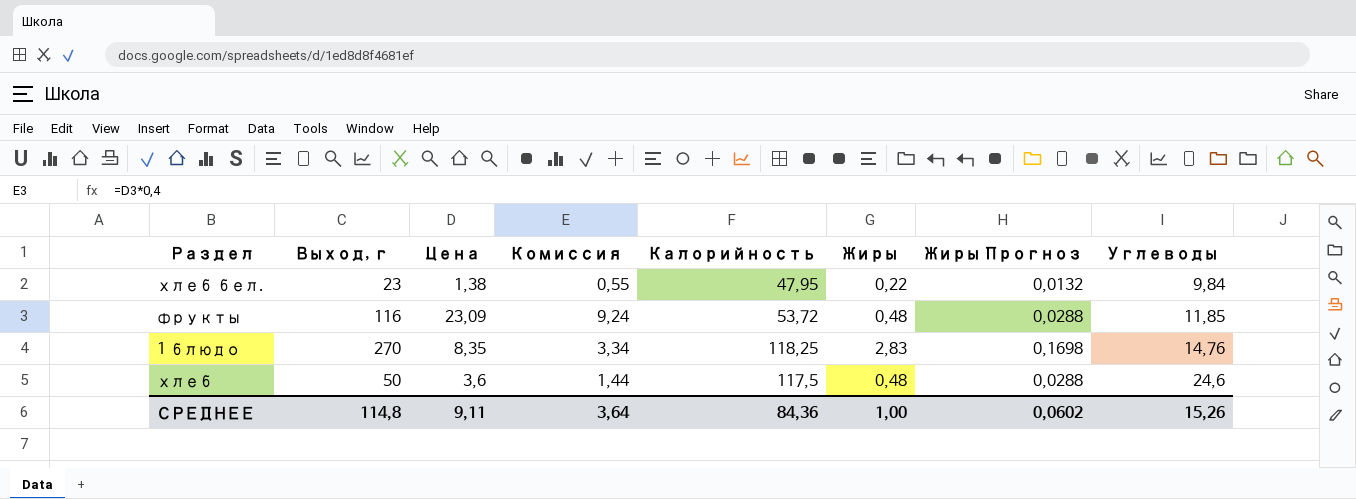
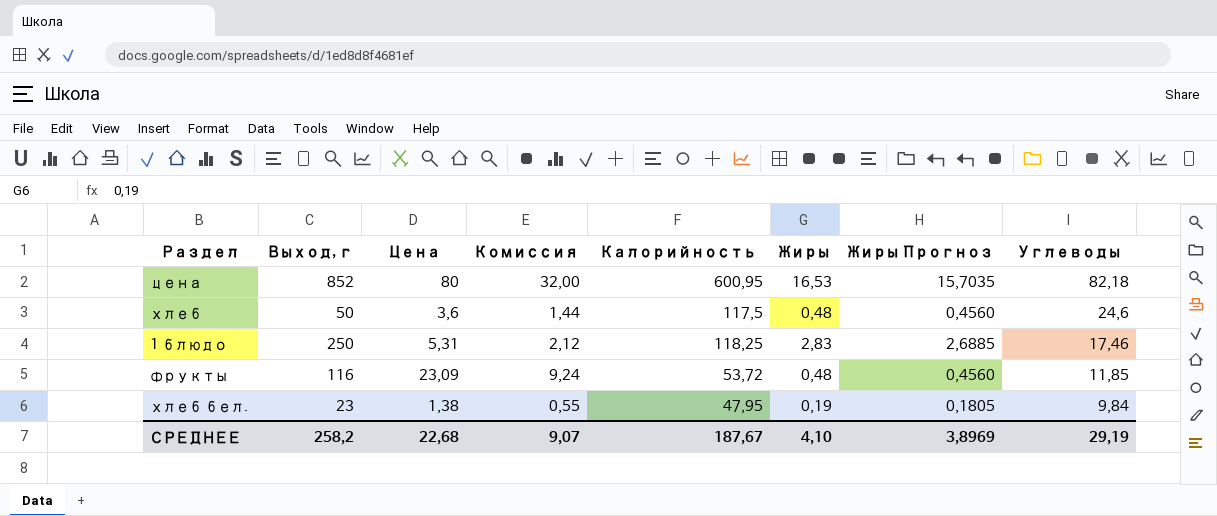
row order: Углеводы ascending -> Углеводы descending
column Жиры Прогноз | formula: [Жиры] * 0,06 -> [Жиры] * 0,95
row цена: none -> 852 | 80 | 32,00 | 600,95 | 16,53 | 15,7035 | 82,18
1 блюдо | Выход, г: 270 -> 250
1 блюдо | Цена: 8,35 -> 5,31
1 блюдо | Комиссия: 3,34 -> 2,12
1 блюдо | Углеводы: 14,76 -> 17,46
хлеб бел. | Жиры: 0,22 -> 0,19
СРЕДНЕЕ | Выход, г: 114,8 -> 258,2
СРЕДНЕЕ | Цена: 9,11 -> 22,68
СРЕДНЕЕ | Комиссия: 3,64 -> 9,07
СРЕДНЕЕ | Калорийность: 84,36 -> 187,67
СРЕДНЕЕ | Жиры: 1,00 -> 4,10
СРЕДНЕЕ | Жиры Прогноз: 0,0602 -> 3,8969
СРЕДНЕЕ | Углеводы: 15,26 -> 29,19

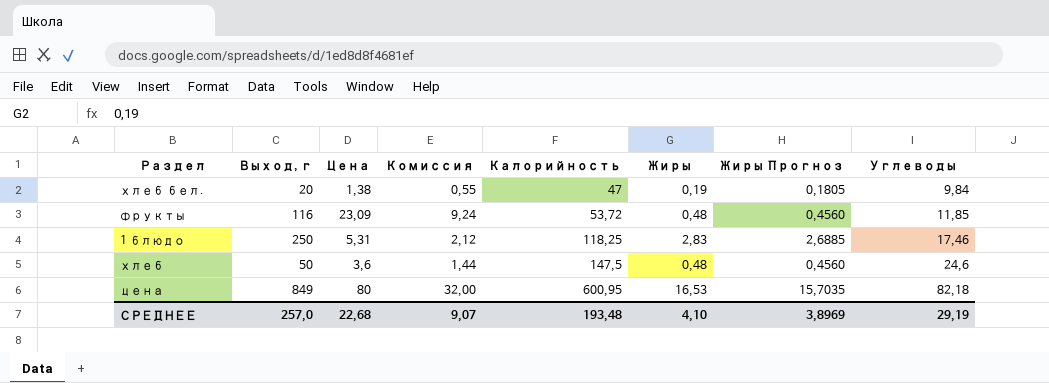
row order: Углеводы descending -> Калорийность ascending
хлеб бел. | Выход, г: 23 -> 20
хлеб бел. | Калорийность: 47,95 -> 47
хлеб | Калорийность: 117,5 -> 147,5
цена | Выход, г: 852 -> 849
СРЕДНЕЕ | Выход, г: 258,2 -> 257,0
СРЕДНЕЕ | Калорийность: 187,67 -> 193,48

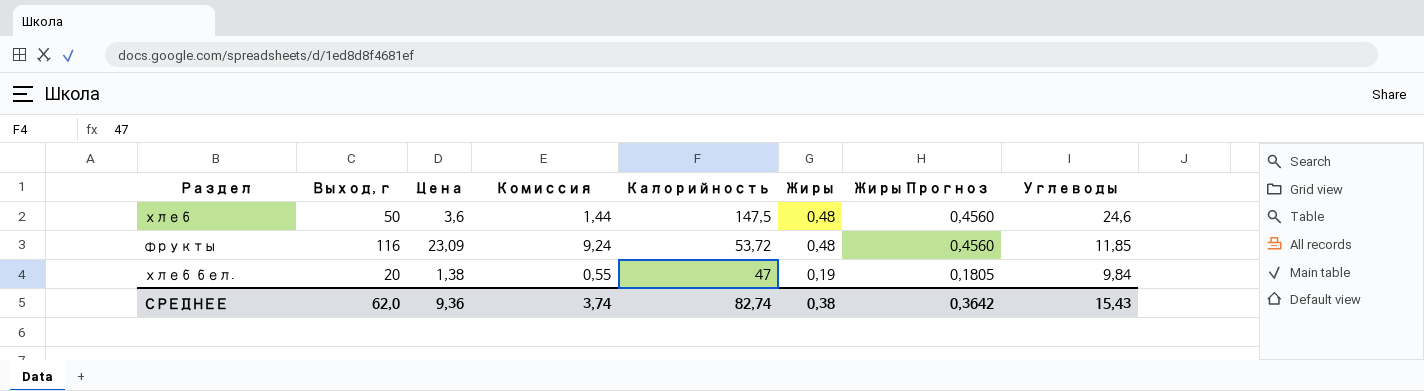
row order: Калорийность ascending -> Калорийность descending
row 1 блюдо: 250 | 5,31 | 2,12 | 118,25 | 2,83 | 2,6885 | 17,46 -> none
row цена: 849 | 80 | 32,00 | 600,95 | 16,53 | 15,7035 | 82,18 -> none
СРЕДНЕЕ | Выход, г: 257,0 -> 62,0
СРЕДНЕЕ | Цена: 22,68 -> 9,36
СРЕДНЕЕ | Комиссия: 9,07 -> 3,74
СРЕДНЕЕ | Калорийность: 193,48 -> 82,74
СРЕДНЕЕ | Жиры: 4,10 -> 0,38
СРЕДНЕЕ | Жиры Прогноз: 3,8969 -> 0,3642
СРЕДНЕЕ | Углеводы: 29,19 -> 15,43

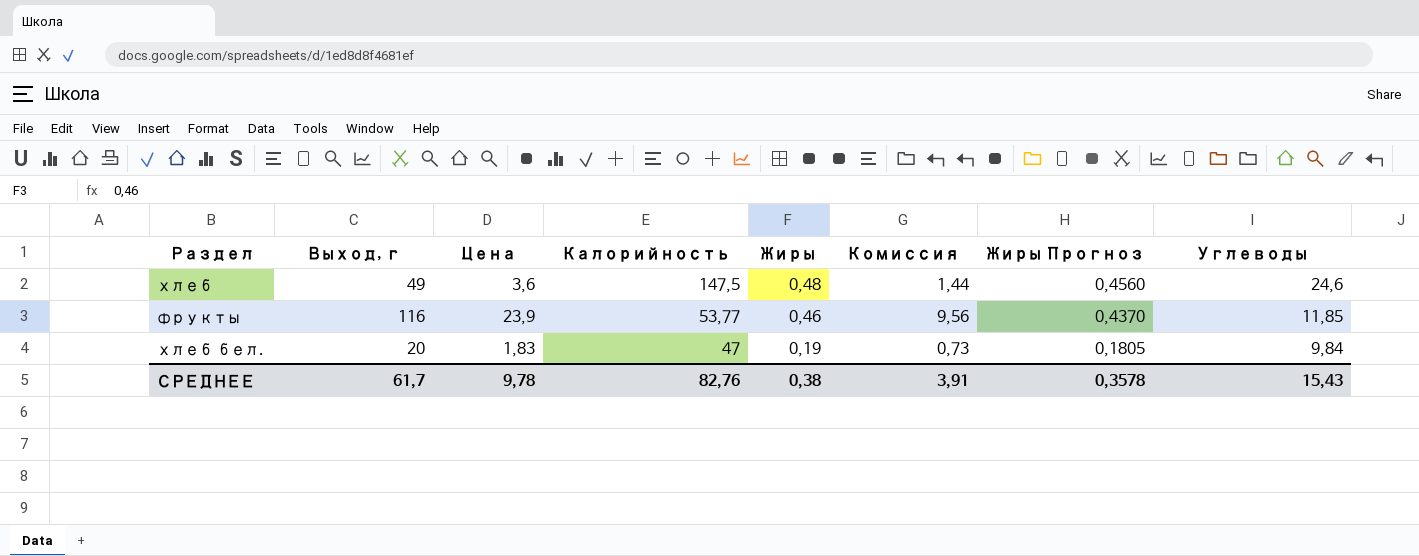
column Комиссия | position: 4 -> 6
хлеб | Выход, г: 50 -> 49
фрукты | Цена: 23,09 -> 23,9
фрукты | Калорийность: 53,72 -> 53,77
фрукты | Жиры: 0,48 -> 0,46
фрукты | Комиссия: 9,24 -> 9,56
фрукты | Жиры Прогноз: 0,4560 -> 0,4370
хлеб бел. | Цена: 1,38 -> 1,83
хлеб бел. | Комиссия: 0,55 -> 0,73
СРЕДНЕЕ | Выход, г: 62,0 -> 61,7
СРЕДНЕЕ | Цена: 9,36 -> 9,78
СРЕДНЕЕ | Калорийность: 82,74 -> 82,76
СРЕДНЕЕ | Комиссия: 3,74 -> 3,91
СРЕДНЕЕ | Жиры Прогноз: 0,3642 -> 0,3578

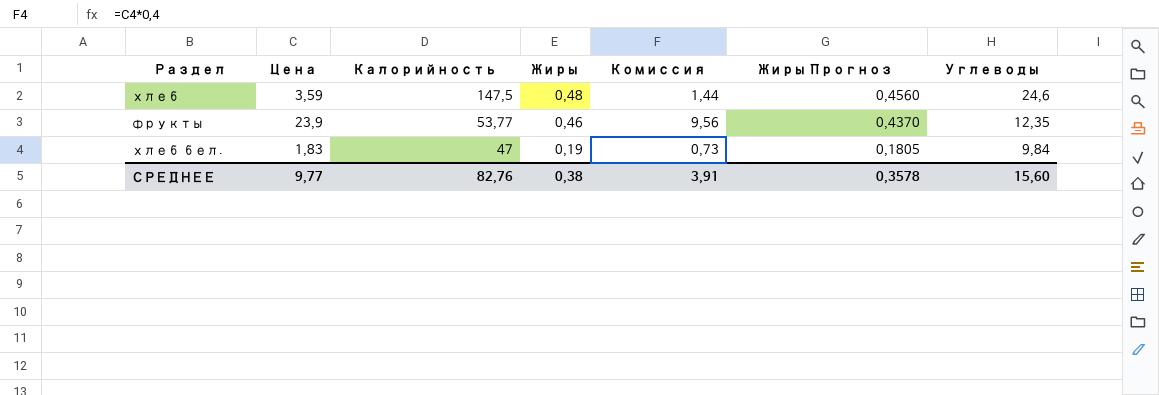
column Выход, г | position: 2 -> none
хлеб | Цена: 3,6 -> 3,59
фрукты | Углеводы: 11,85 -> 12,35
СРЕДНЕЕ | Цена: 9,78 -> 9,77
СРЕДНЕЕ | Углеводы: 15,43 -> 15,60

